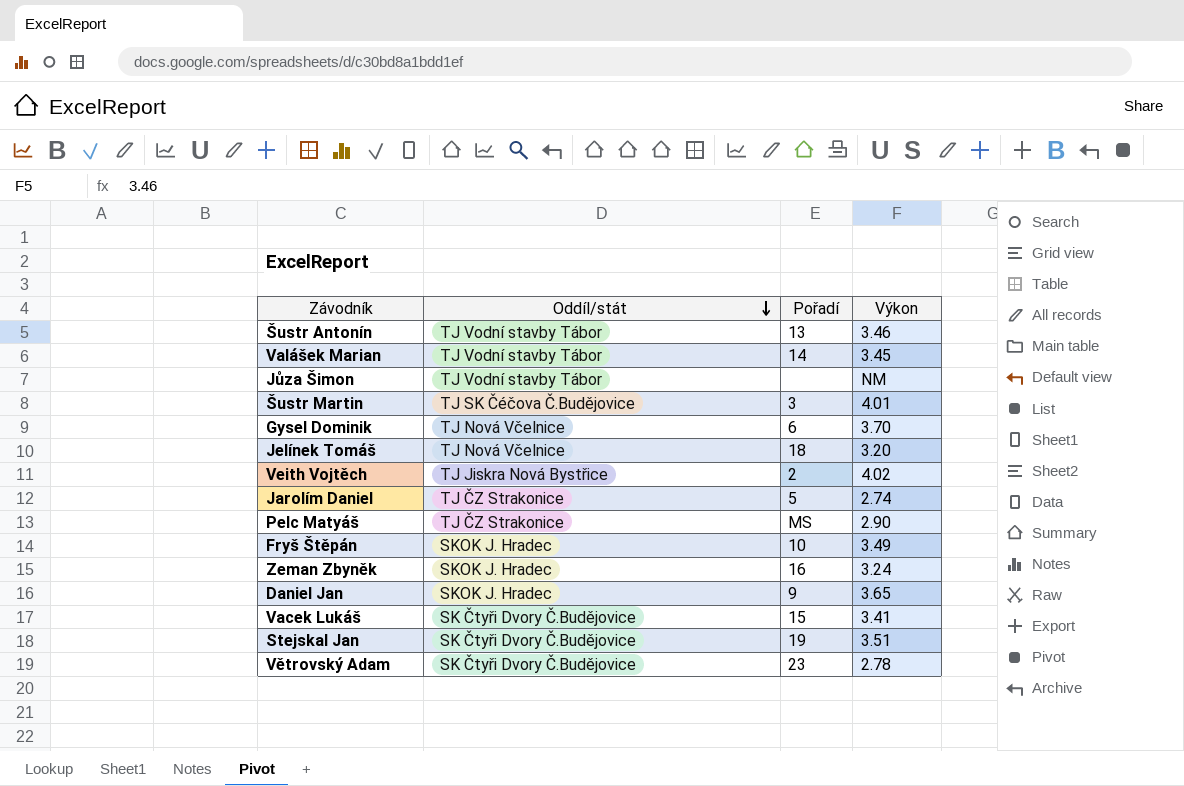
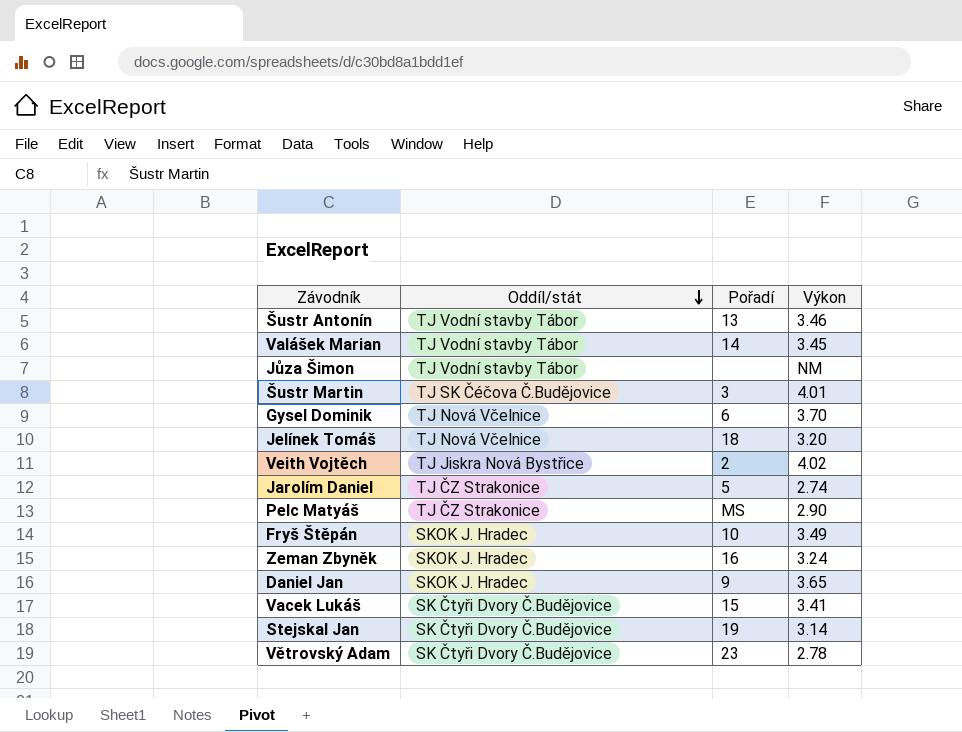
Stejskal Jan | Výkon: 3.51 -> 3.14

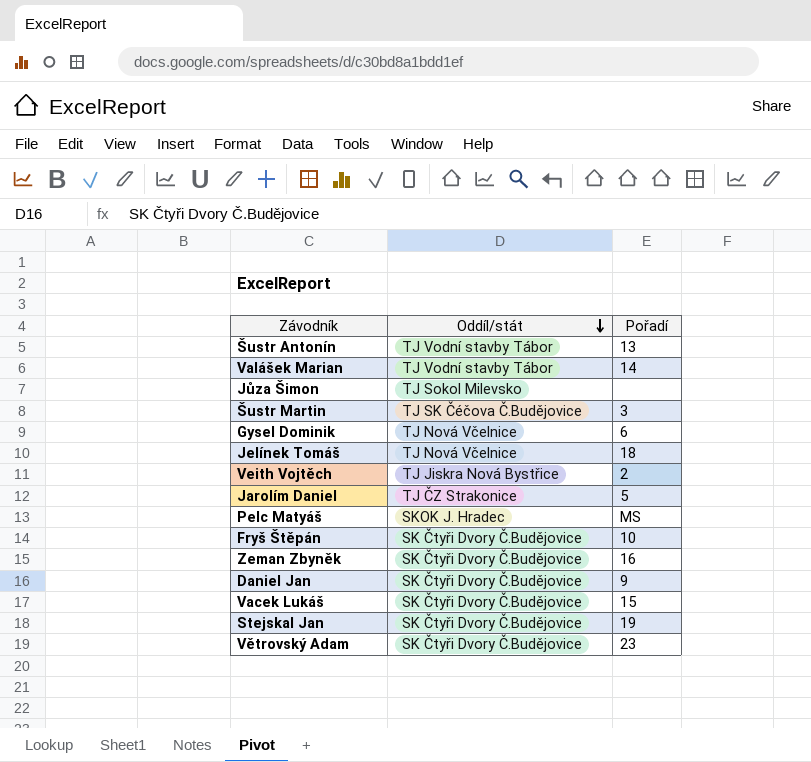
column Výkon | position: 4 -> none
Jůza Šimon | Oddíl/stát: TJ Vodní stavby Tábor -> TJ Sokol Milevsko
Pelc Matyáš | Oddíl/stát: TJ ČZ Strakonice -> SKOK J. Hradec
Fryš Štěpán | Oddíl/stát: SKOK J. Hradec -> SK Čtyři Dvory Č.Budějovice
Zeman Zbyněk | Oddíl/stát: SKOK J. Hradec -> SK Čtyři Dvory Č.Budějovice
Daniel Jan | Oddíl/stát: SKOK J. Hradec -> SK Čtyři Dvory Č.Budějovice

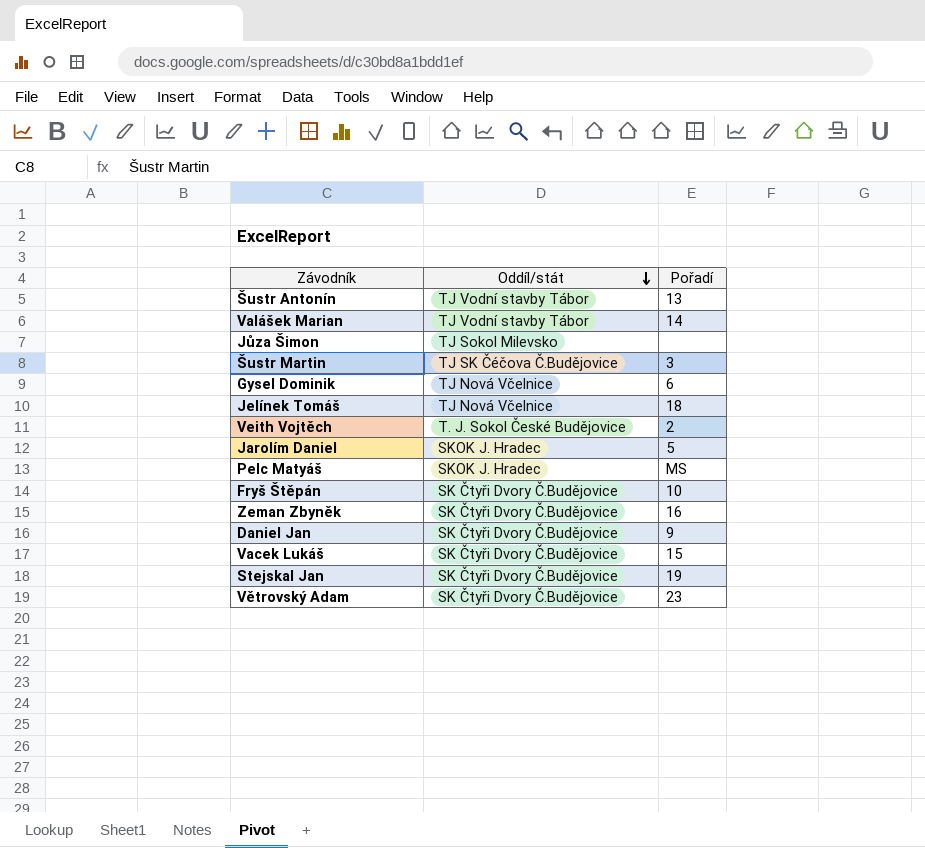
Veith Vojtěch | Oddíl/stát: TJ Jiskra Nová Bystřice -> T. J. Sokol České Budějovice
Jarolím Daniel | Oddíl/stát: TJ ČZ Strakonice -> SKOK J. Hradec

